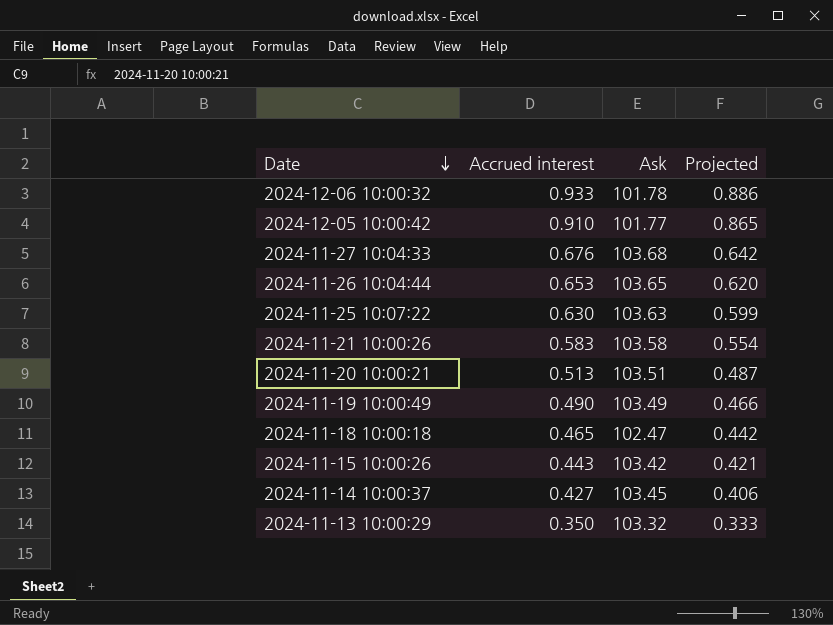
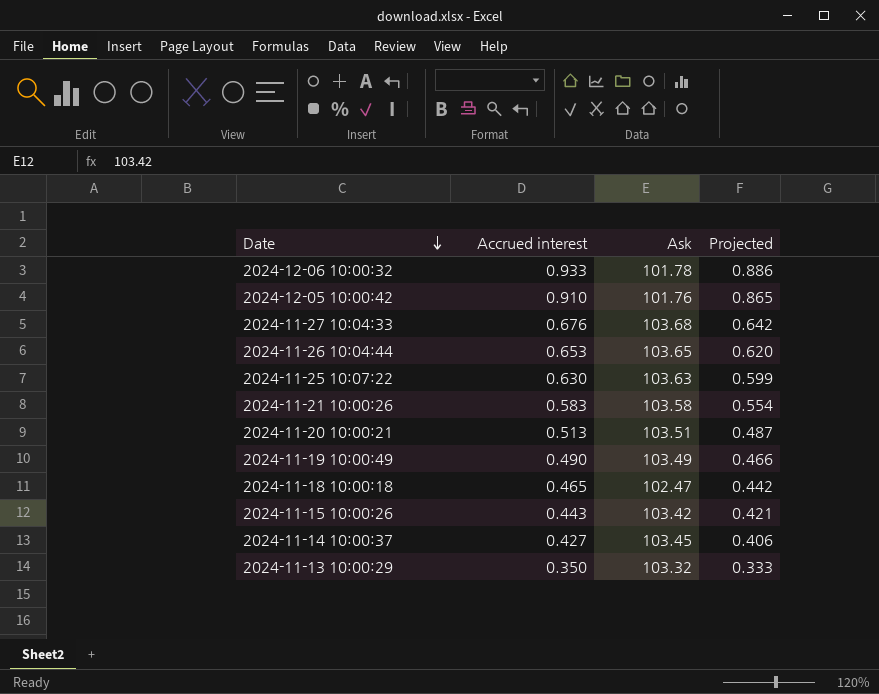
2024-12-05 10:00:42 | Ask: 101.77 -> 101.76

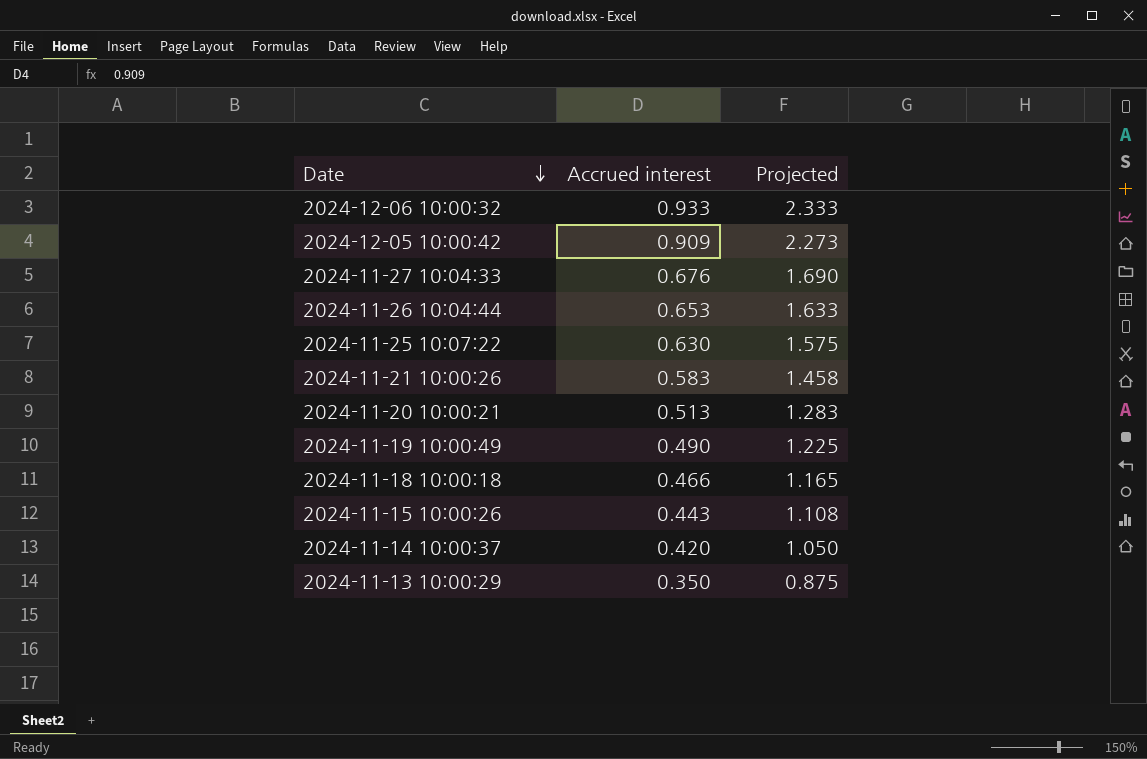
column Ask | position: 3 -> none
column Projected | formula: [Accrued interest] * 0.95 -> [Accrued interest] * 2.5
2024-12-05 10:00:42 | Accrued interest: 0.910 -> 0.909
2024-11-18 10:00:18 | Accrued interest: 0.465 -> 0.466
2024-11-14 10:00:37 | Accrued interest: 0.427 -> 0.420

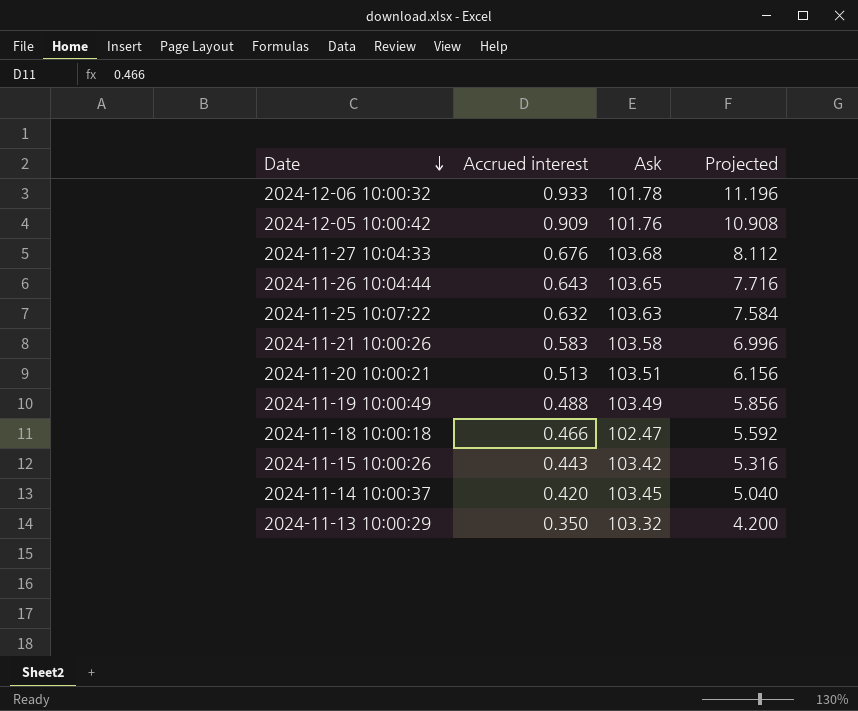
column Ask | position: none -> 3
column Projected | formula: [Accrued interest] * 2.5 -> [Accrued interest] * 12
2024-11-26 10:04:44 | Accrued interest: 0.653 -> 0.643
2024-11-25 10:07:22 | Accrued interest: 0.630 -> 0.632
2024-11-19 10:00:49 | Accrued interest: 0.490 -> 0.488

